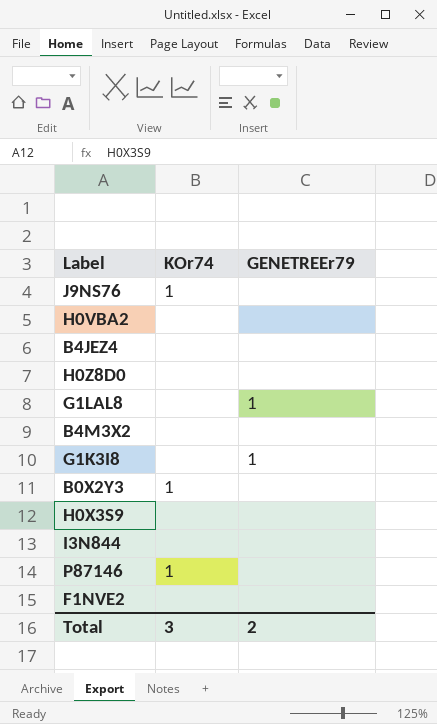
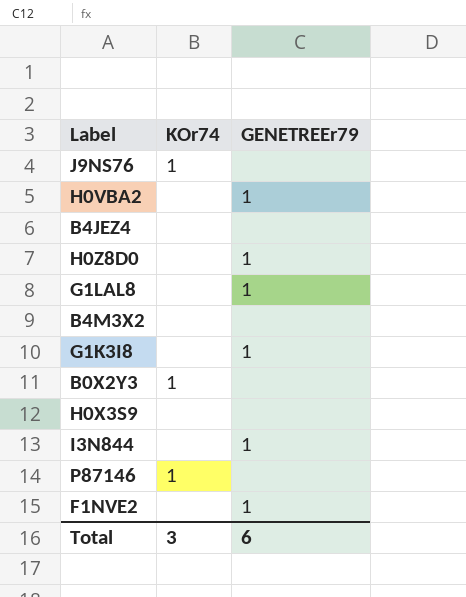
H0VBA2 | GENETREEr79: none -> 1
H0Z8D0 | GENETREEr79: none -> 1
I3N844 | GENETREEr79: none -> 1
F1NVE2 | GENETREEr79: none -> 1
Total | GENETREEr79: 2 -> 6

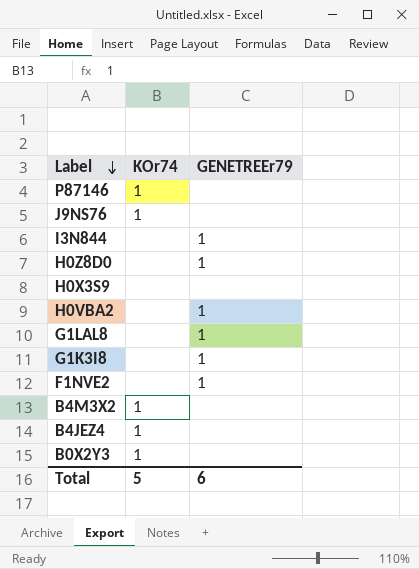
row order: none -> Label descending
B4M3X2 | KOr74: none -> 1
B4JEZ4 | KOr74: none -> 1
Total | KOr74: 3 -> 5

